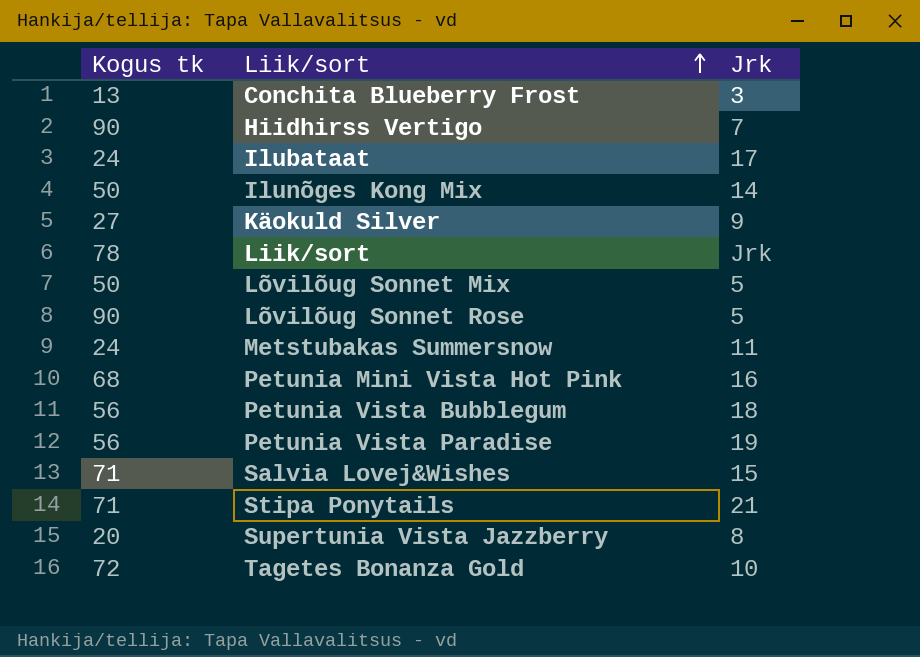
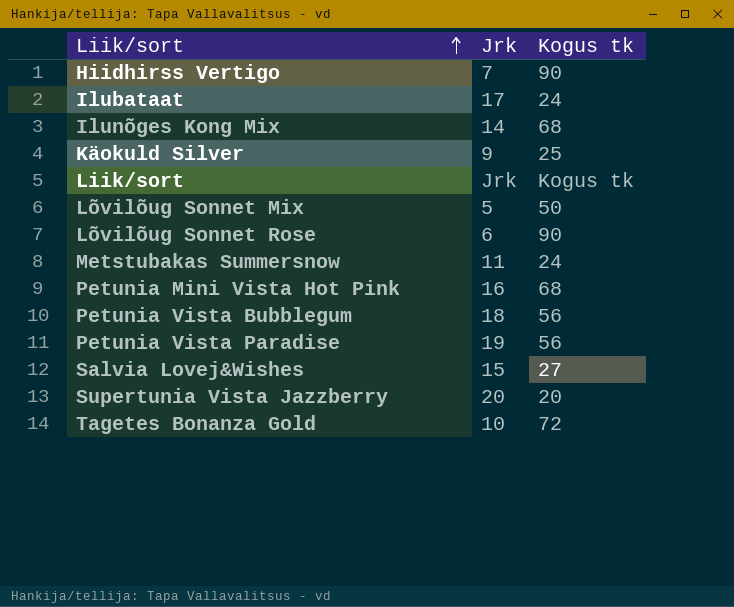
column Kogus tk | position: 1 -> 3
row Conchita Blueberry Frost: 13 | 3 -> none
row Stipa Ponytails: 71 | 21 -> none
Ilunõges Kong Mix | Kogus tk: 50 -> 68
Käokuld Silver | Kogus tk: 27 -> 25
Liik/sort | Kogus tk: 78 -> Kogus tk
Lõvilõug Sonnet Rose | Jrk: 5 -> 6
Salvia Lovej&Wishes | Kogus tk: 71 -> 27
Supertunia Vista Jazzberry | Jrk: 8 -> 20

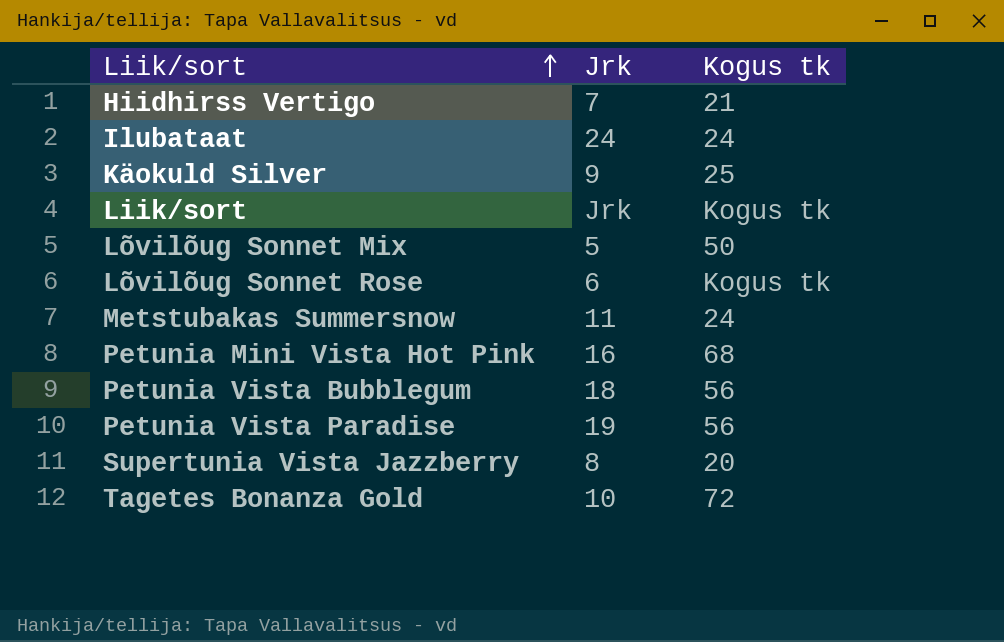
row Ilunõges Kong Mix: 14 | 68 -> none
row Salvia Lovej&Wishes: 15 | 27 -> none
Hiidhirss Vertigo | Kogus tk: 90 -> 21
Ilubataat | Jrk: 17 -> 24
Lõvilõug Sonnet Rose | Kogus tk: 90 -> Kogus tk
Supertunia Vista Jazzberry | Jrk: 20 -> 8

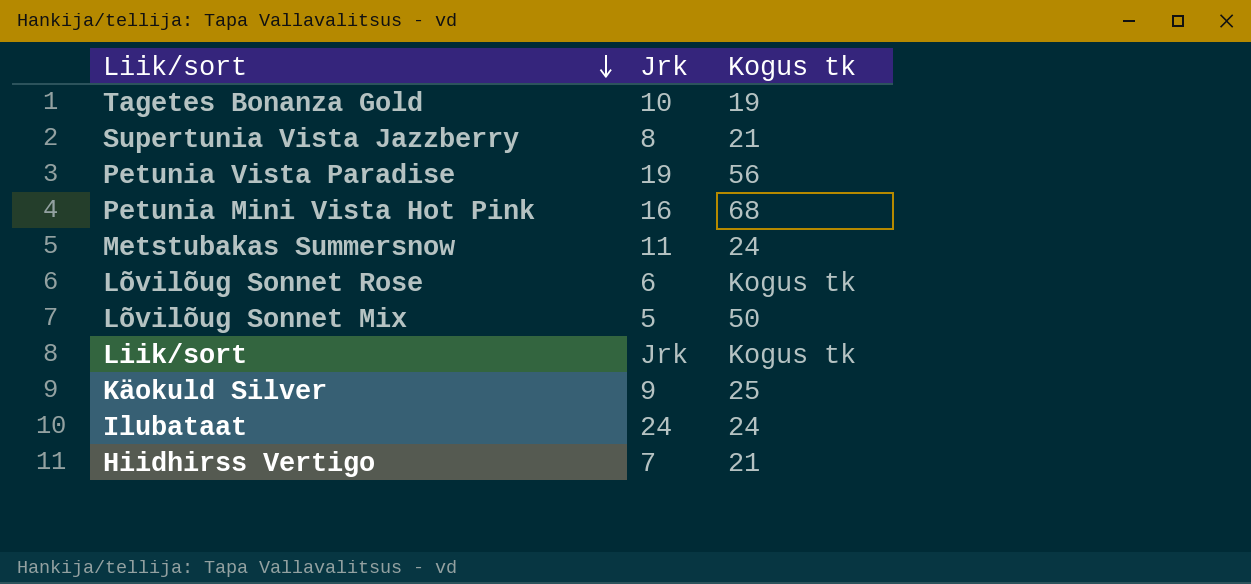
row order: Liik/sort ascending -> Liik/sort descending
row Petunia Vista Bubblegum: 18 | 56 -> none
Tagetes Bonanza Gold | Kogus tk: 72 -> 19
Supertunia Vista Jazzberry | Kogus tk: 20 -> 21

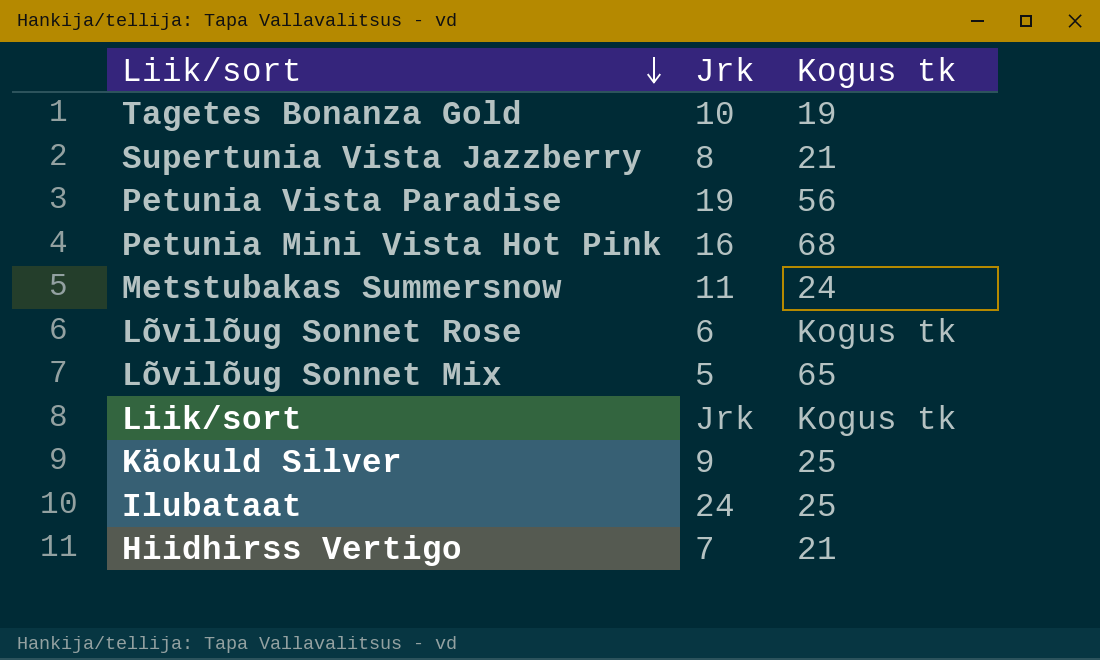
Lõvilõug Sonnet Mix | Kogus tk: 50 -> 65
Ilubataat | Kogus tk: 24 -> 25

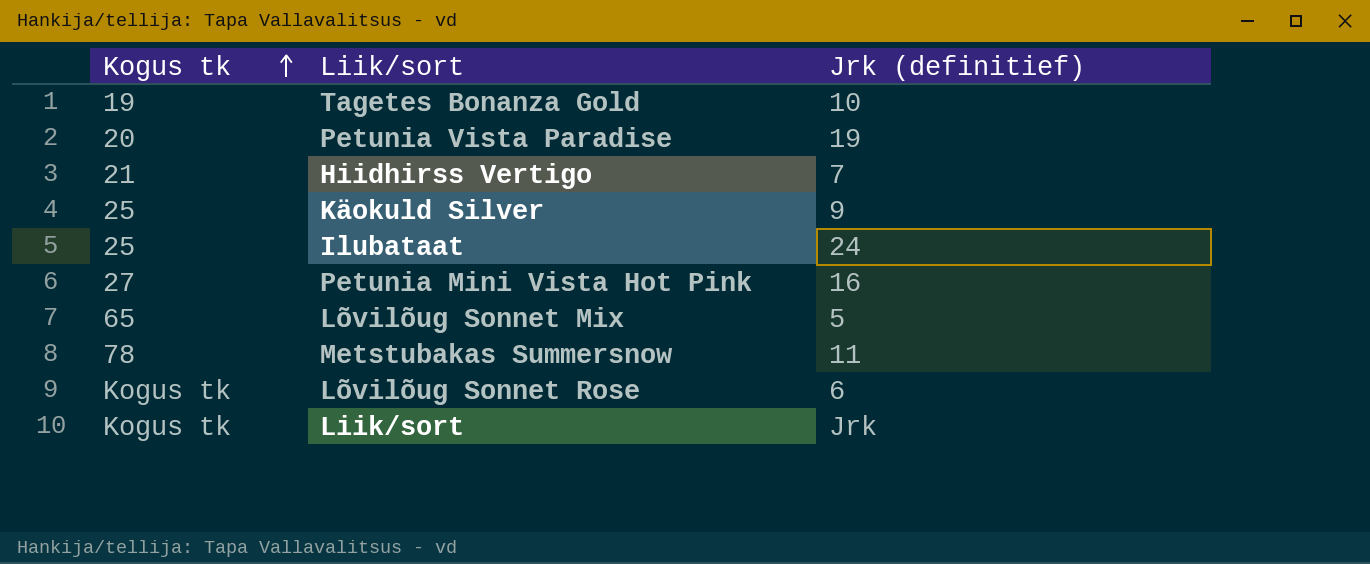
row order: Liik/sort descending -> Kogus tk ascending
column Kogus tk | position: 3 -> 1
column name: Jrk -> Jrk (definitief)
row Supertunia Vista Jazzberry: 8 | 21 -> none
Petunia Vista Paradise | Kogus tk: 56 -> 20
Petunia Mini Vista Hot Pink | Kogus tk: 68 -> 27
Metstubakas Summersnow | Kogus tk: 24 -> 78

